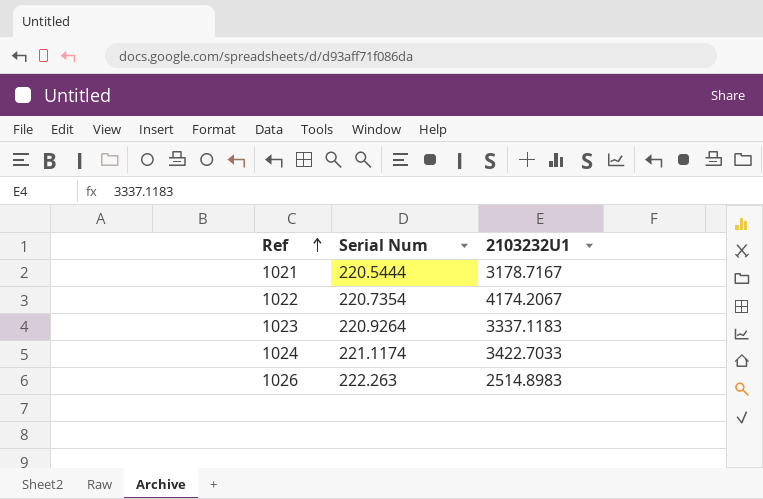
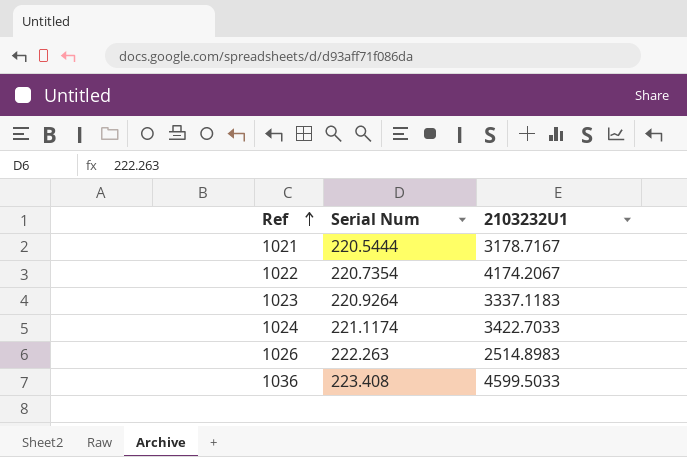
row 1036: none -> 223.408 | 4599.5033

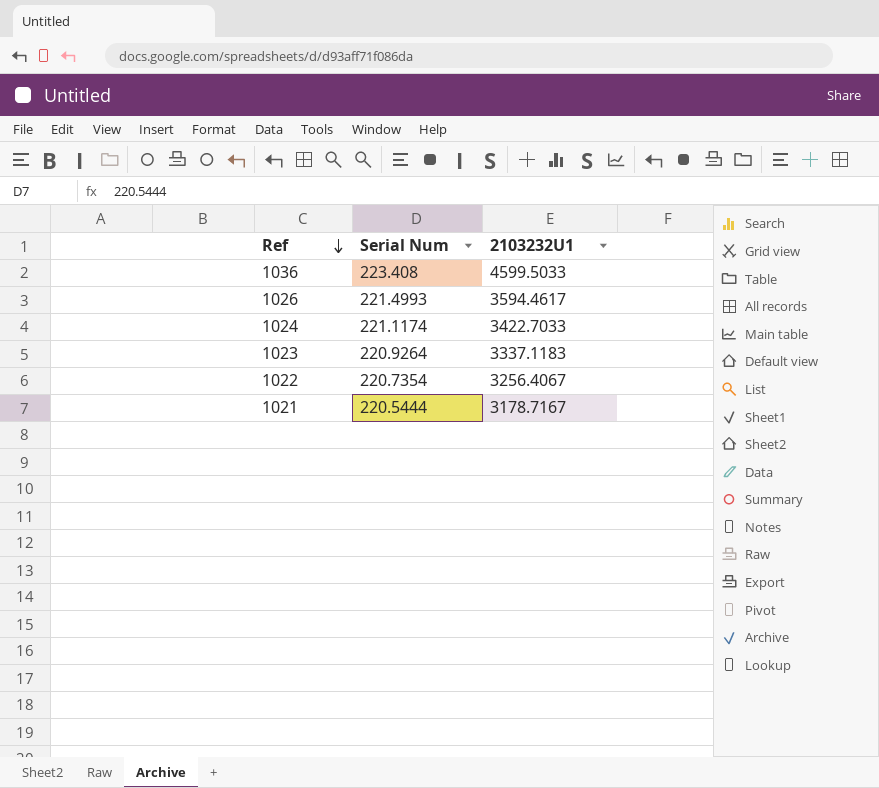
row order: Ref ascending -> Ref descending
1026 | Serial Num: 222.263 -> 221.4993
1026 | 2103232U1: 2514.8983 -> 3594.4617
1022 | 2103232U1: 4174.2067 -> 3256.4067

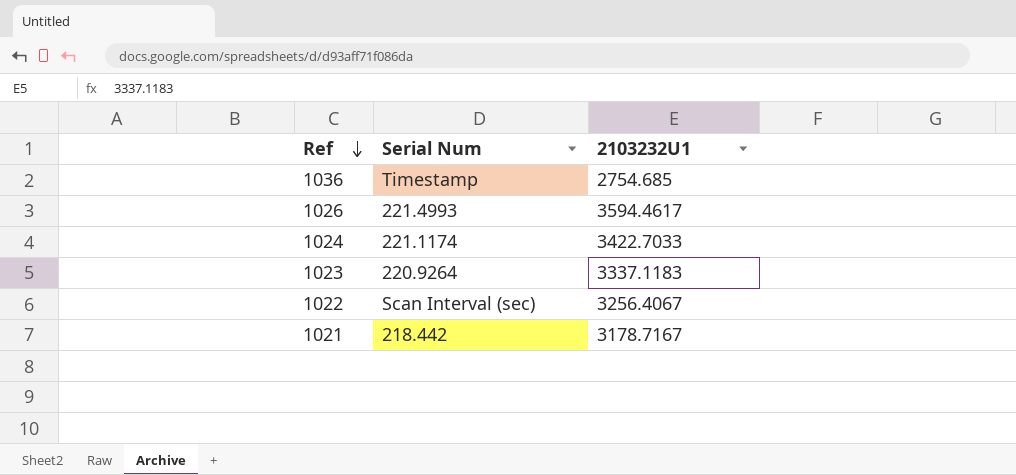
1036 | Serial Num: 223.408 -> Timestamp
1036 | 2103232U1: 4599.5033 -> 2754.685
1022 | Serial Num: 220.7354 -> Scan Interval (sec)
1021 | Serial Num: 220.5444 -> 218.442

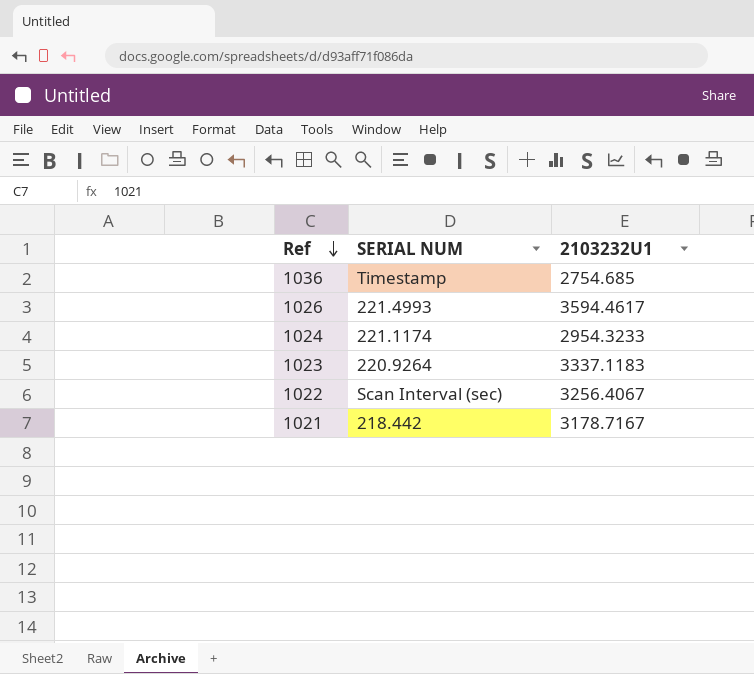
column name: Serial Num -> SERIAL NUM
1024 | 2103232U1: 3422.7033 -> 2954.3233

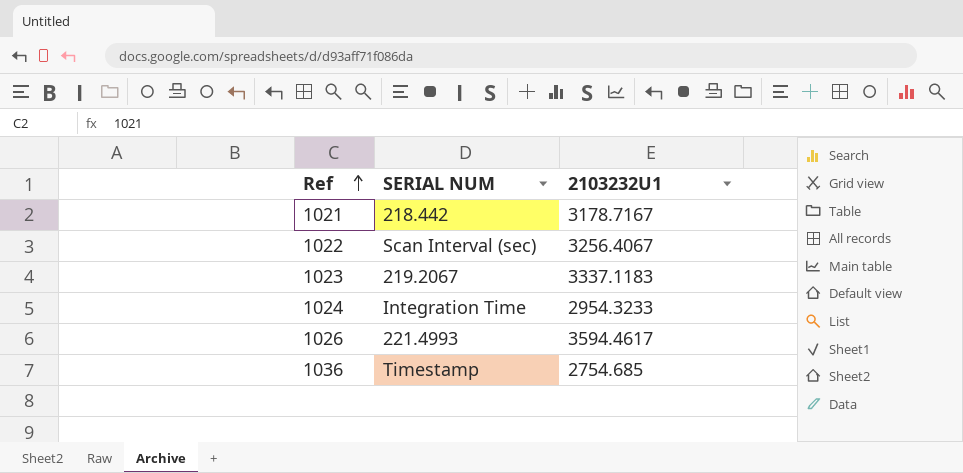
row order: Ref descending -> Ref ascending
1023 | SERIAL NUM: 220.9264 -> 219.2067
1024 | SERIAL NUM: 221.1174 -> Integration Time

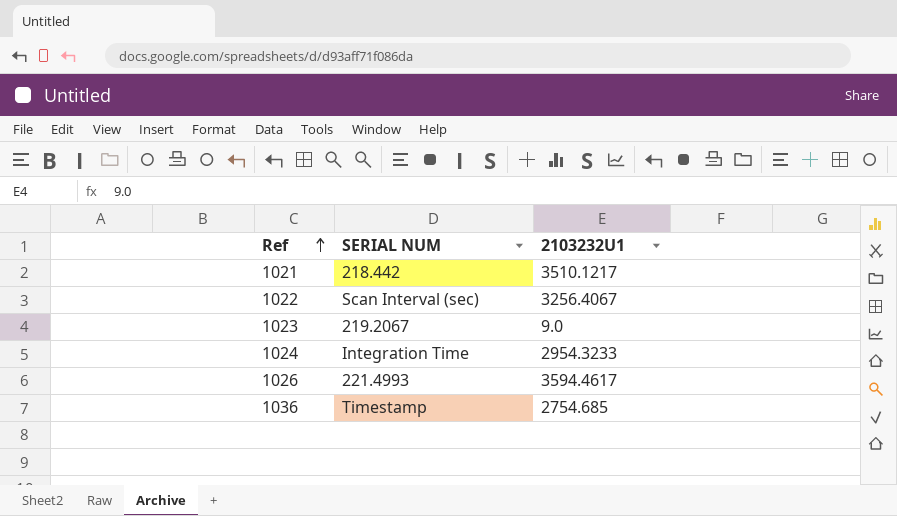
1021 | 2103232U1: 3178.7167 -> 3510.1217
1023 | 2103232U1: 3337.1183 -> 9.0

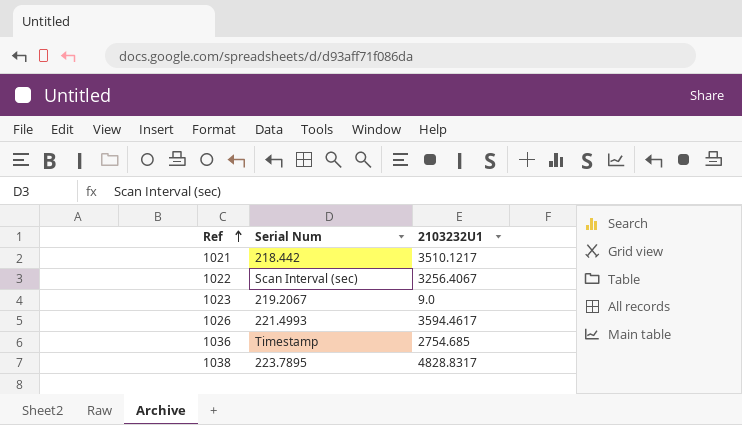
column name: SERIAL NUM -> Serial Num
row 1024: Integration Time | 2954.3233 -> none
row 1038: none -> 223.7895 | 4828.8317

